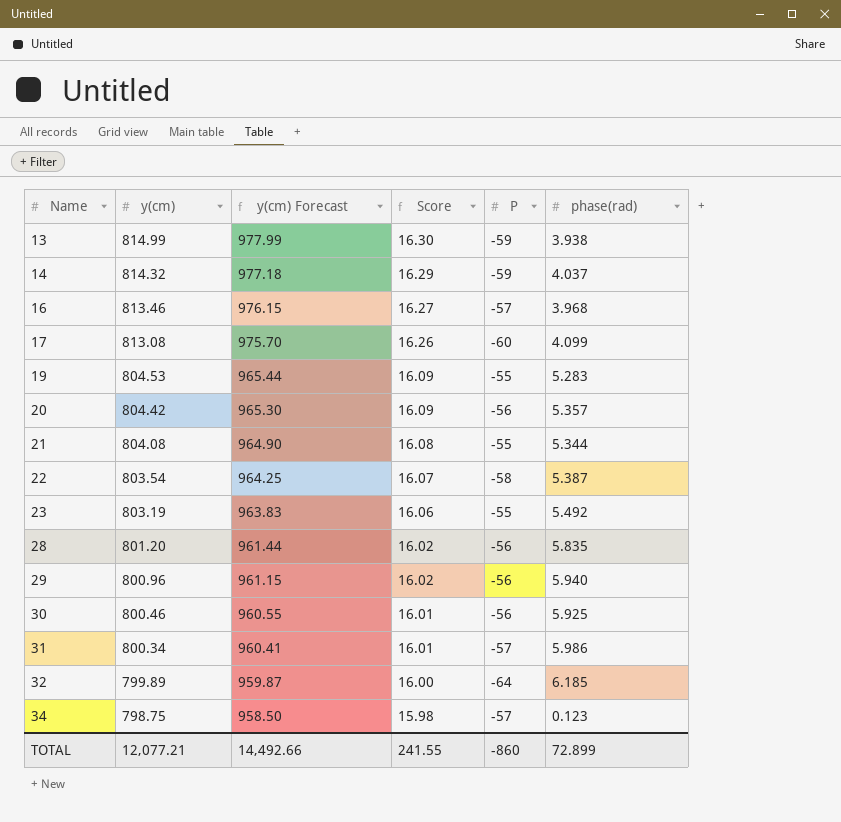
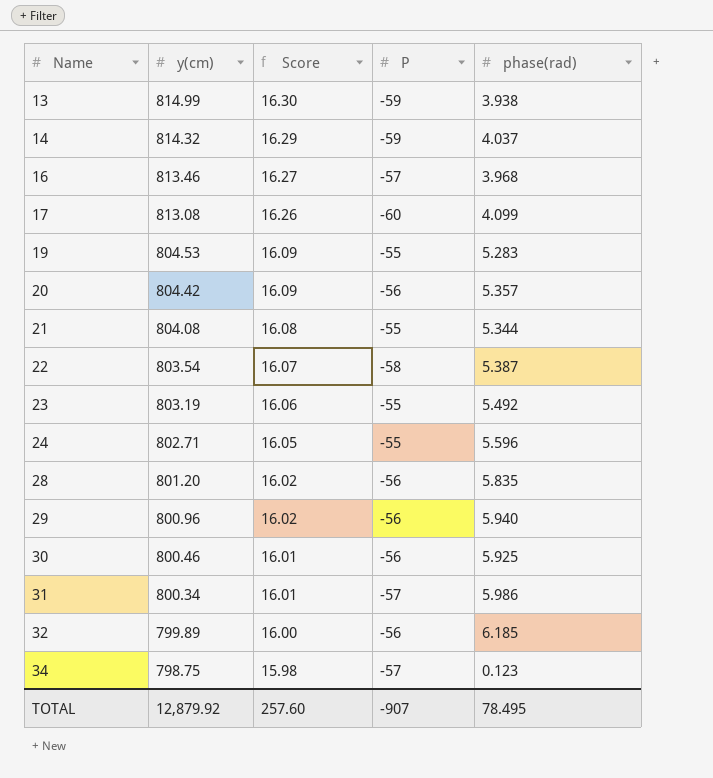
column y(cm) Forecast | formula: [y(cm)] * 1.2 -> none
row 24: none -> 802.71 | 16.05 | -55 | 5.596
32 | P: -64 -> -56
TOTAL | y(cm): 12,077.21 -> 12,879.92
TOTAL | Score: 241.55 -> 257.60
TOTAL | P: -860 -> -907
TOTAL | phase(rad): 72.899 -> 78.495

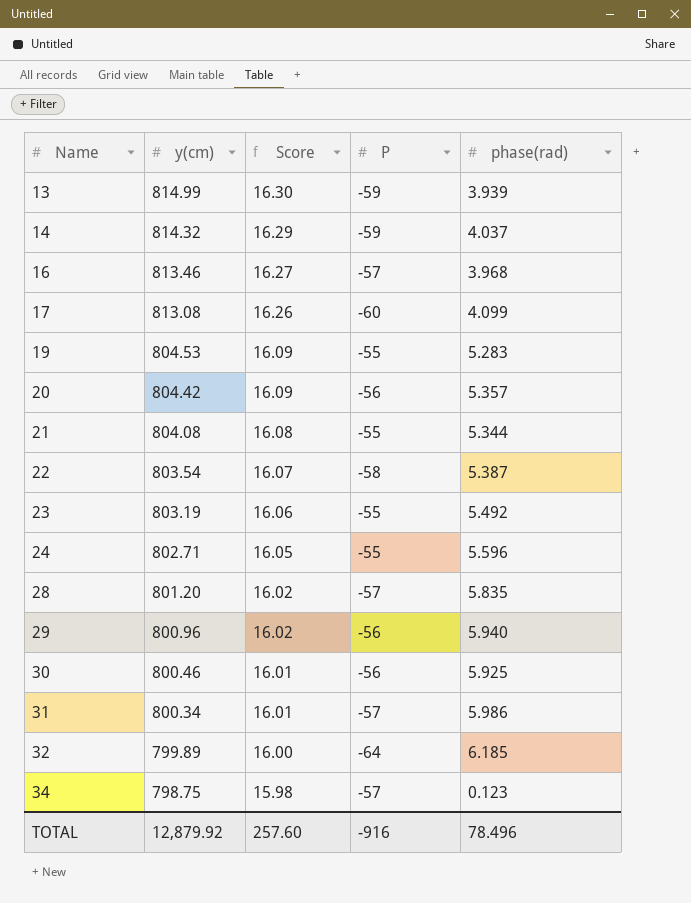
13 | phase(rad): 3.938 -> 3.939
28 | P: -56 -> -57
32 | P: -56 -> -64
TOTAL | P: -907 -> -916
TOTAL | phase(rad): 78.495 -> 78.496

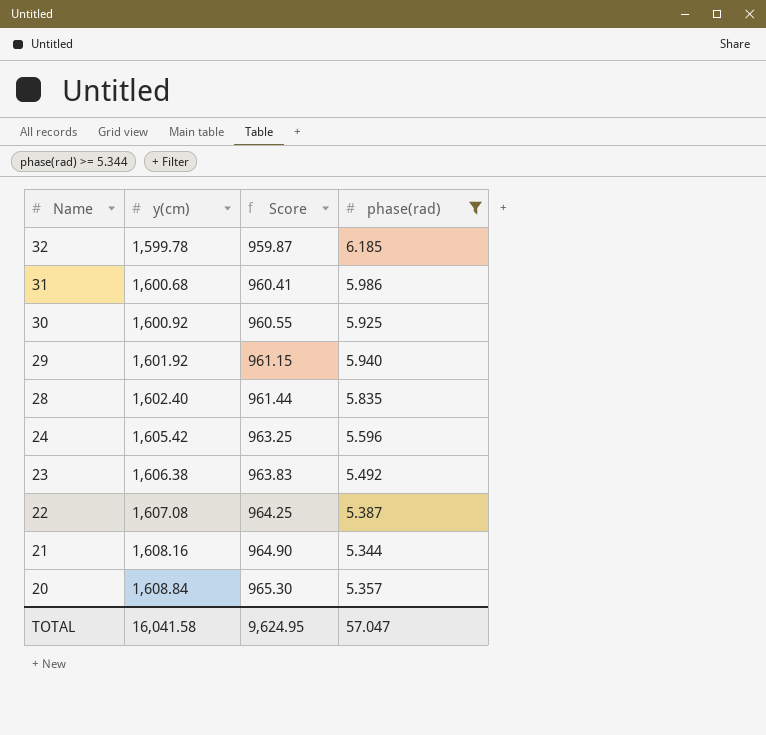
filter: none -> phase(rad) >= 5.344
row order: Name ascending -> Name descending
column P | position: 4 -> none
column Score | formula: [y(cm)] * 0.02 -> [y(cm)] * 0.6
32 | y(cm): 799.89 -> 1,599.78
31 | y(cm): 800.34 -> 1,600.68
30 | y(cm): 800.46 -> 1,600.92
29 | y(cm): 800.96 -> 1,601.92
28 | y(cm): 801.20 -> 1,602.40
24 | y(cm): 802.71 -> 1,605.42
23 | y(cm): 803.19 -> 1,606.38
22 | y(cm): 803.54 -> 1,607.08
21 | y(cm): 804.08 -> 1,608.16
20 | y(cm): 804.42 -> 1,608.84
TOTAL | y(cm): 12,879.92 -> 16,041.58
TOTAL | Score: 257.60 -> 9,624.95
TOTAL | phase(rad): 78.496 -> 57.047

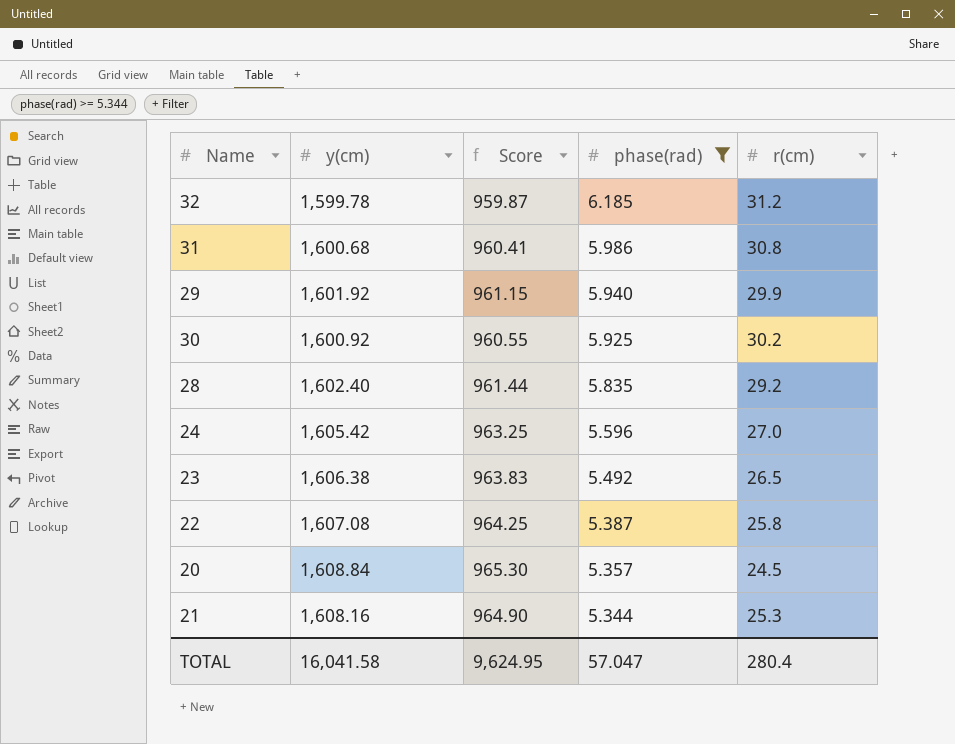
row order: Name descending -> phase(rad) descending
column r(cm) | position: none -> 5

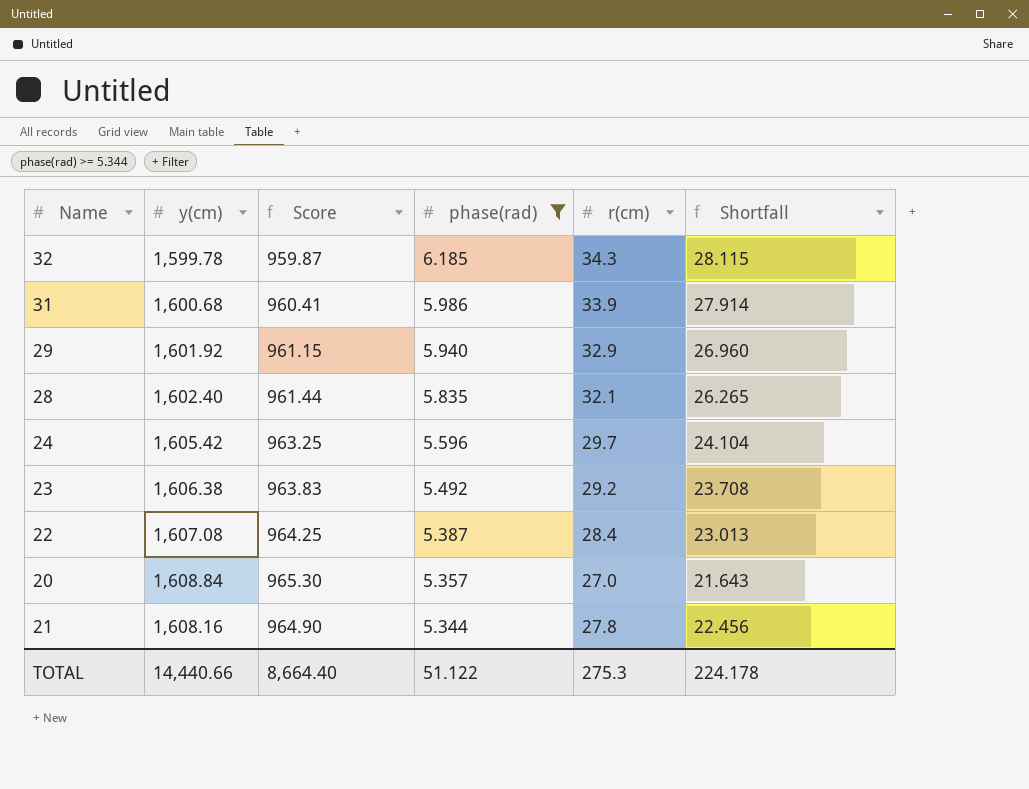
column Shortfall | formula: none -> [r(cm)] - [phase(rad)]
row 30: 1,600.92 | 960.55 | 5.925 | 30.2 -> none
32 | r(cm): 31.2 -> 34.3
31 | r(cm): 30.8 -> 33.9
29 | r(cm): 29.9 -> 32.9
28 | r(cm): 29.2 -> 32.1
24 | r(cm): 27.0 -> 29.7
23 | r(cm): 26.5 -> 29.2
22 | r(cm): 25.8 -> 28.4
20 | r(cm): 24.5 -> 27.0
21 | r(cm): 25.3 -> 27.8
TOTAL | y(cm): 16,041.58 -> 14,440.66
TOTAL | Score: 9,624.95 -> 8,664.40
TOTAL | phase(rad): 57.047 -> 51.122
TOTAL | r(cm): 280.4 -> 275.3

